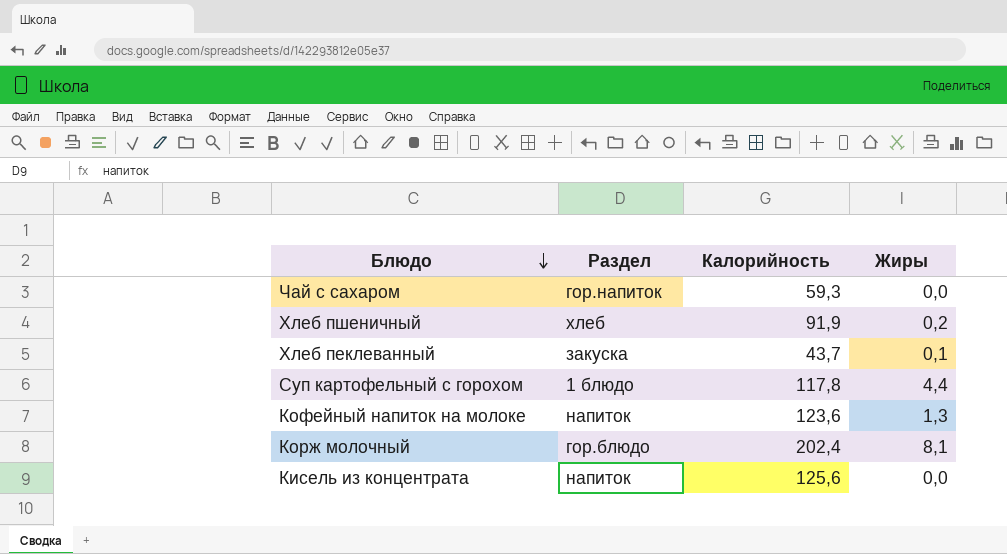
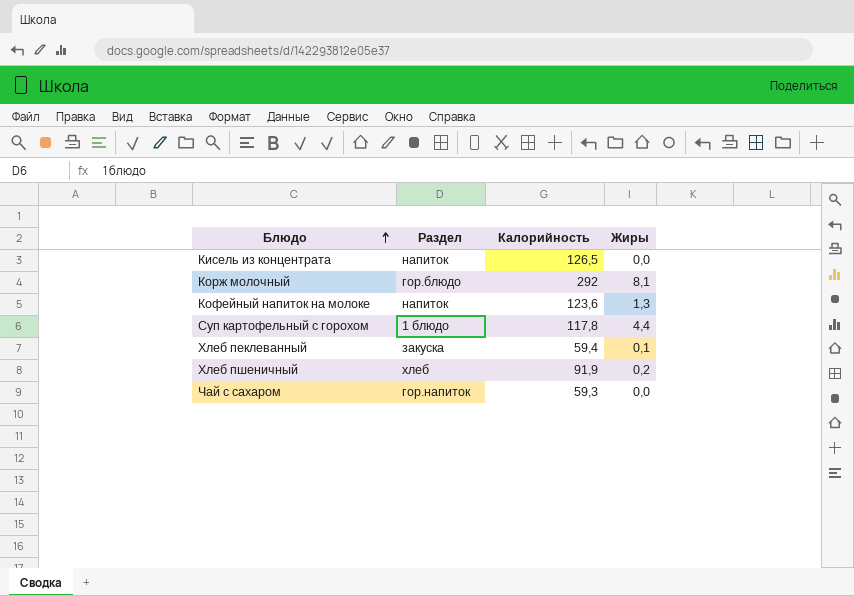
row order: Блюдо descending -> Блюдо ascending
Кисель из концентрата | Калорийность: 125,6 -> 126,5
Корж молочный | Калорийность: 202,4 -> 292
Хлеб пеклеванный | Калорийность: 43,7 -> 59,4

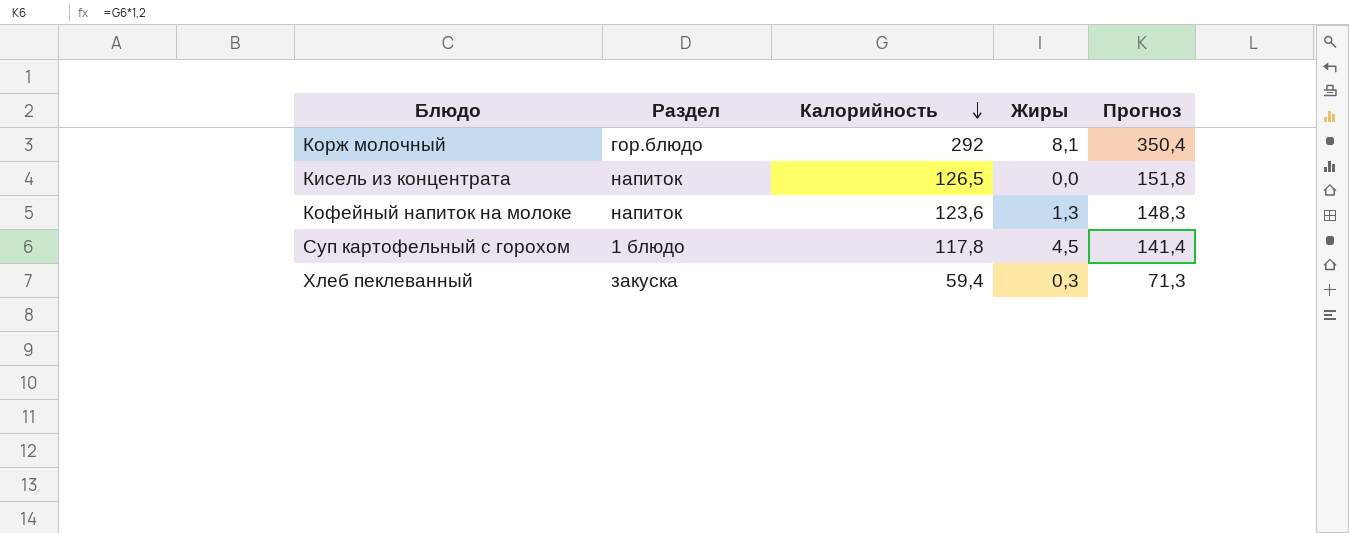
row order: Блюдо ascending -> Калорийность descending
column Прогноз | formula: none -> [Калорийность] * 1,2
row Хлеб пшеничный: хлеб | 91,9 | 0,2 -> none
row Чай с сахаром: гор.напиток | 59,3 | 0,0 -> none
Суп картофельный с горохом | Жиры: 4,4 -> 4,5
Хлеб пеклеванный | Жиры: 0,1 -> 0,3

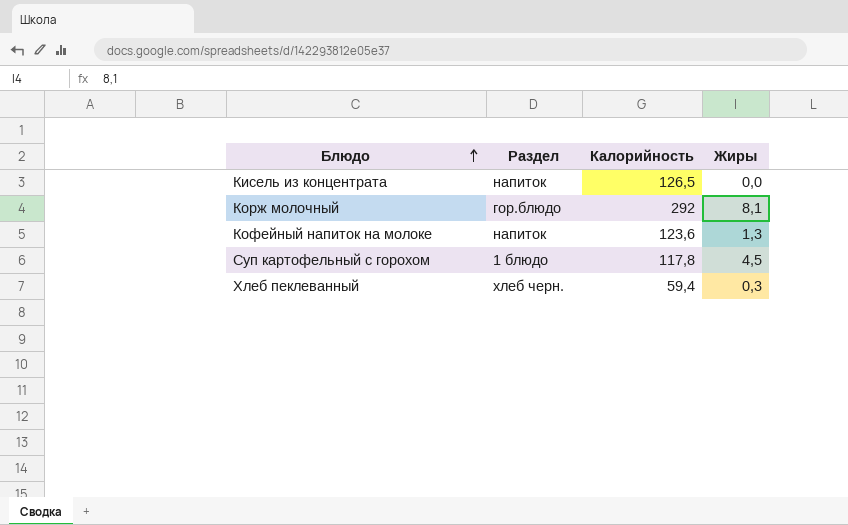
row order: Калорийность descending -> Блюдо ascending
column Прогноз | formula: [Калорийность] * 1,2 -> none
Хлеб пеклеванный | Раздел: закуска -> хлеб черн.

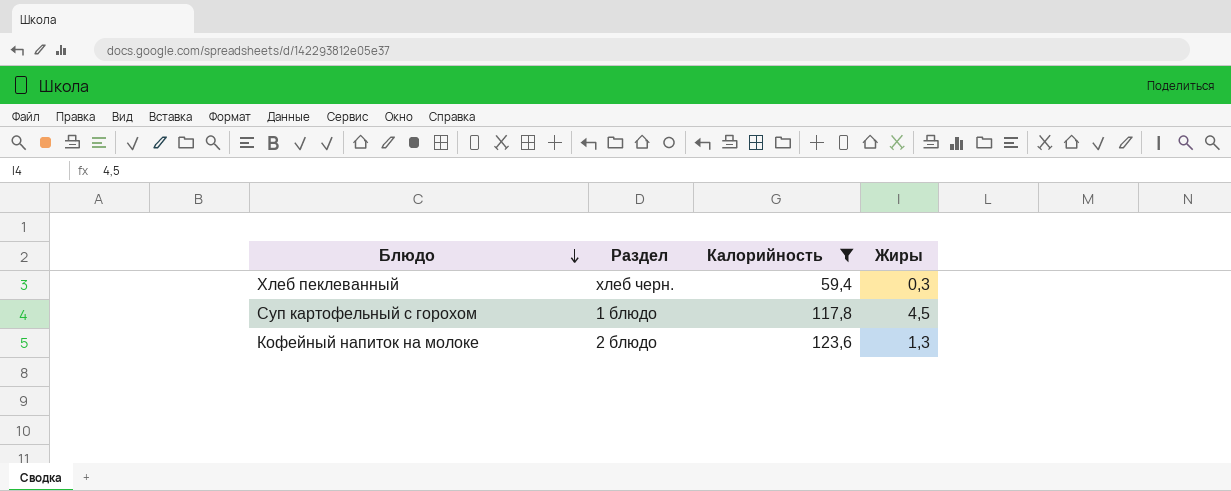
filter: none -> Калорийность <= 123,6
row order: Блюдо ascending -> Блюдо descending
Кофейный напиток на молоке | Раздел: напиток -> 2 блюдо

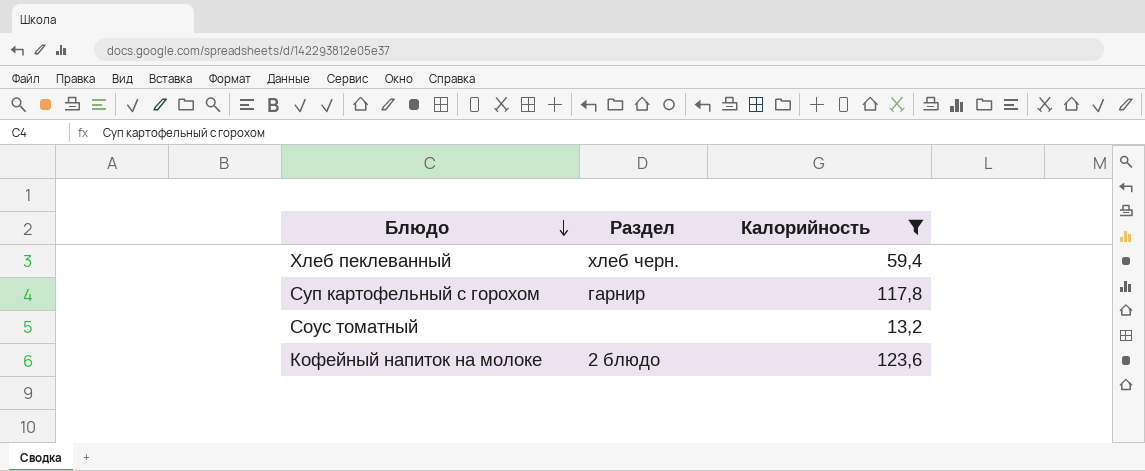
column Жиры | position: 4 -> none
Суп картофельный с горохом | Раздел: 1 блюдо -> гарнир
row Соус томатный: none -> none | 13,2

